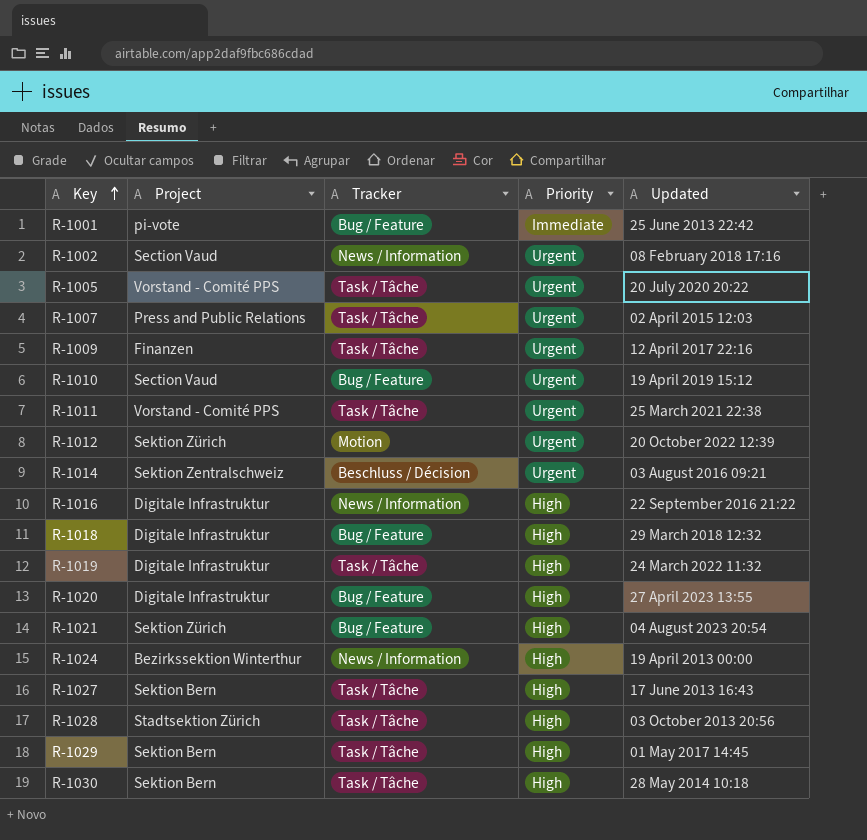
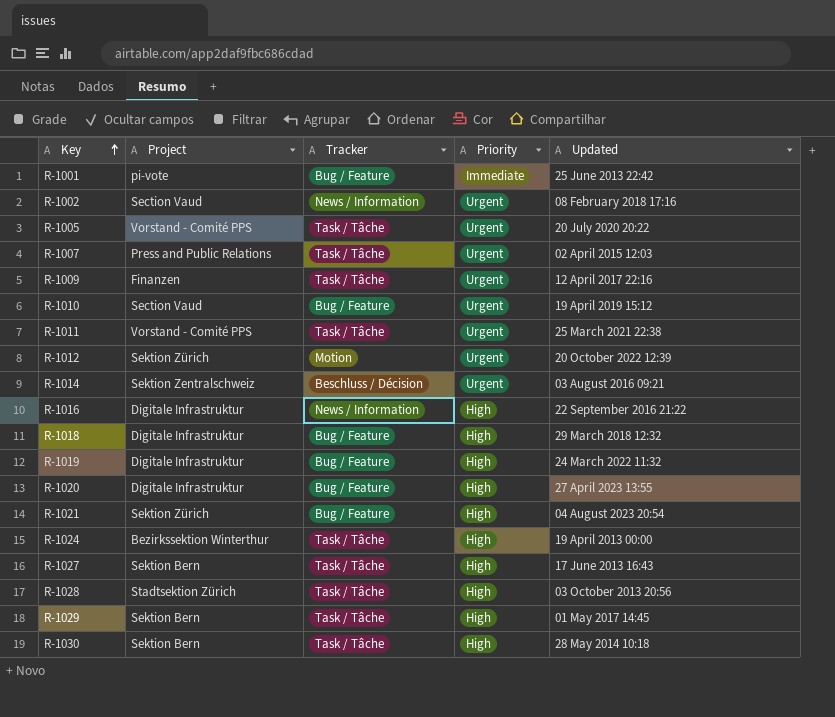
R-1019 | Tracker: Task / Tâche -> Bug / Feature
R-1024 | Tracker: News / Information -> Task / Tâche

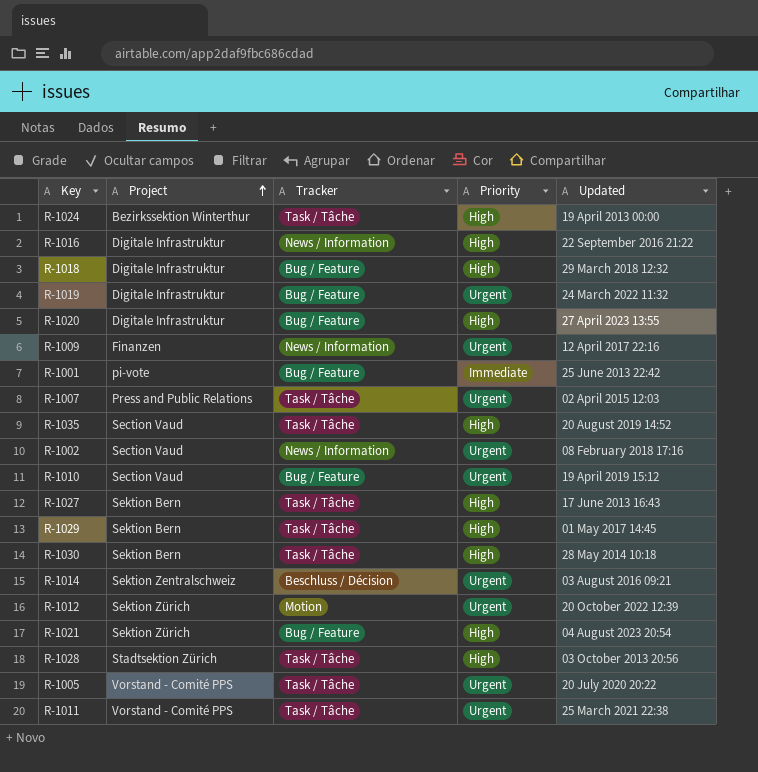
row order: Key ascending -> Project ascending
R-1019 | Priority: High -> Urgent
R-1009 | Tracker: Task / Tâche -> News / Information
row R-1035: none -> Section Vaud | Task / Tâche | High | 20 August 2019 14:52

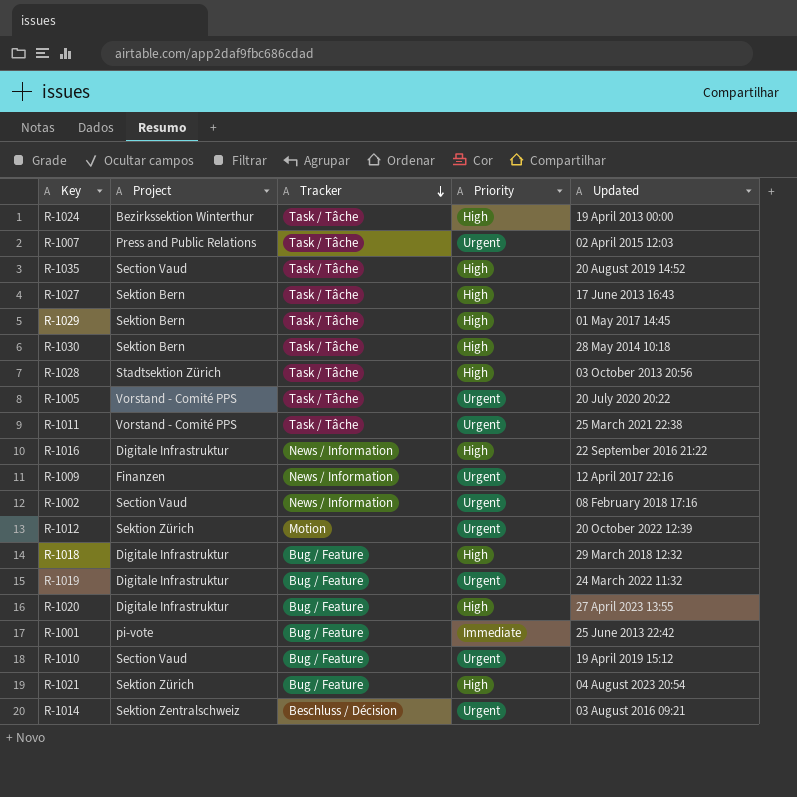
row order: Project ascending -> Tracker descending

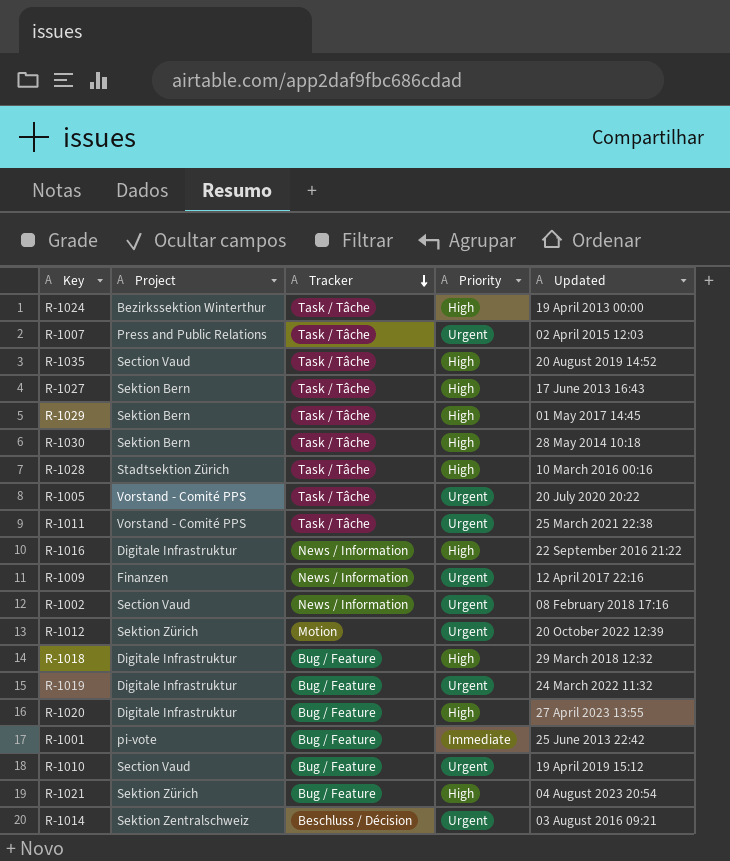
R-1028 | Updated: 03 October 2013 20:56 -> 10 March 2016 00:16

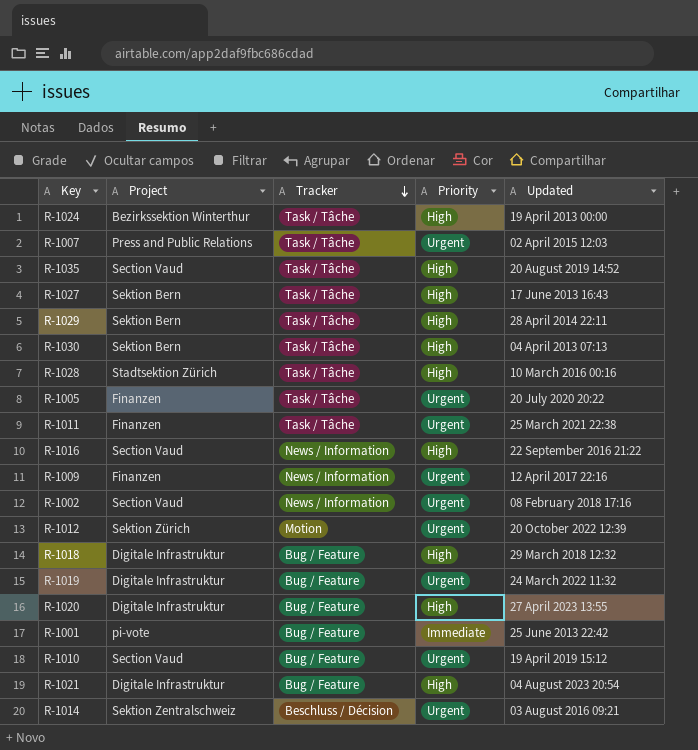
R-1029 | Updated: 01 May 2017 14:45 -> 28 April 2014 22:11
R-1030 | Updated: 28 May 2014 10:18 -> 04 April 2013 07:13
R-1005 | Project: Vorstand - Comité PPS -> Finanzen
R-1011 | Project: Vorstand - Comité PPS -> Finanzen
R-1016 | Project: Digitale Infrastruktur -> Section Vaud
R-1021 | Project: Sektion Zürich -> Digitale Infrastruktur

